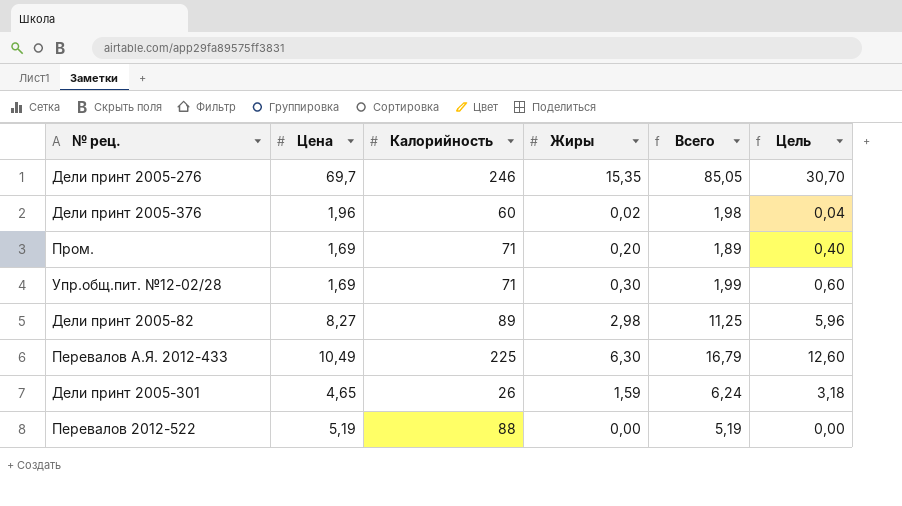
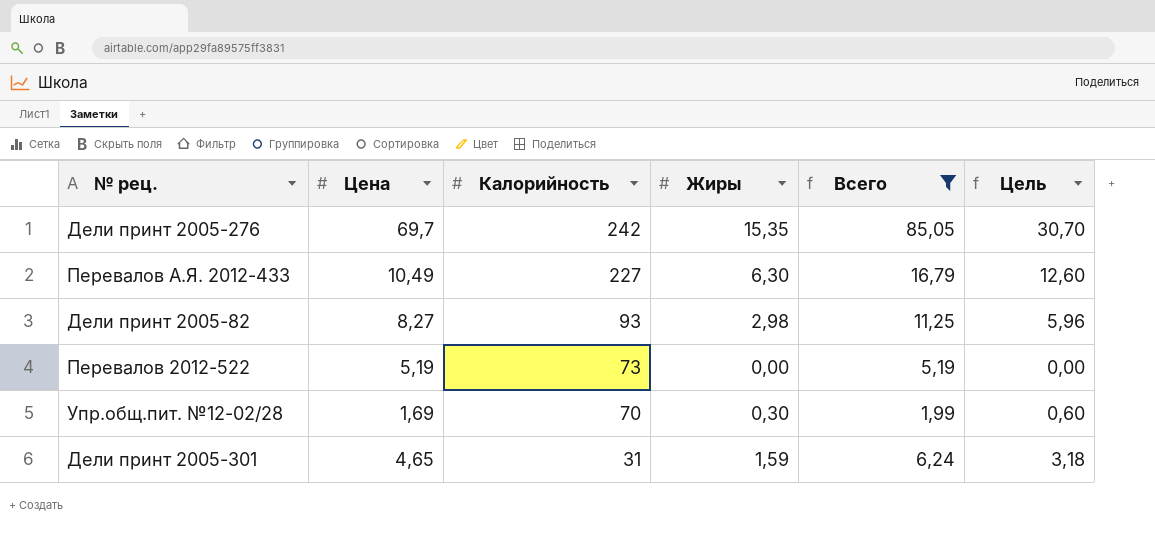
filter: none -> Всего >= 1,99
row order: none -> Калорийность descending
Дели принт 2005-276 | Калорийность: 246 -> 242
Перевалов А.Я. 2012-433 | Калорийность: 225 -> 227
Дели принт 2005-82 | Калорийность: 89 -> 93
Перевалов 2012-522 | Калорийность: 88 -> 73
Упр.общ.пит. №12-02/28 | Калорийность: 71 -> 70
Дели принт 2005-301 | Калорийность: 26 -> 31

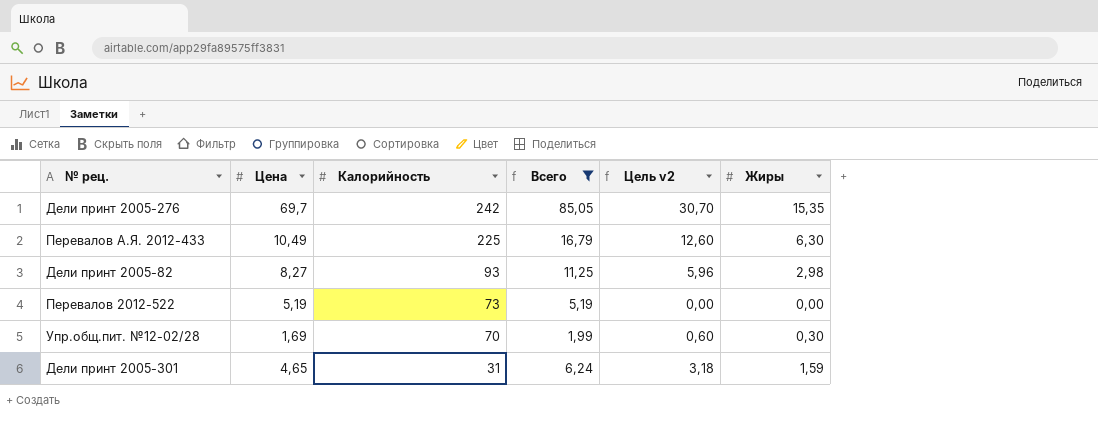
column name: Цель -> Цель v2
column Жиры | position: 4 -> 6
Перевалов А.Я. 2012-433 | Калорийность: 227 -> 225

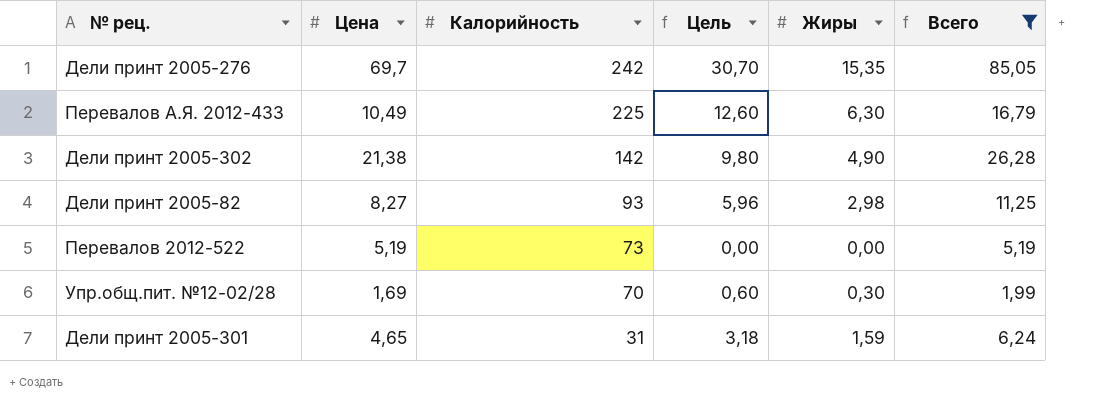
column name: Цель v2 -> Цель
column Всего | position: 4 -> 6
row Дели принт 2005-302: none -> 21,38 | 142 | 9,80 | 4,90 | 26,28

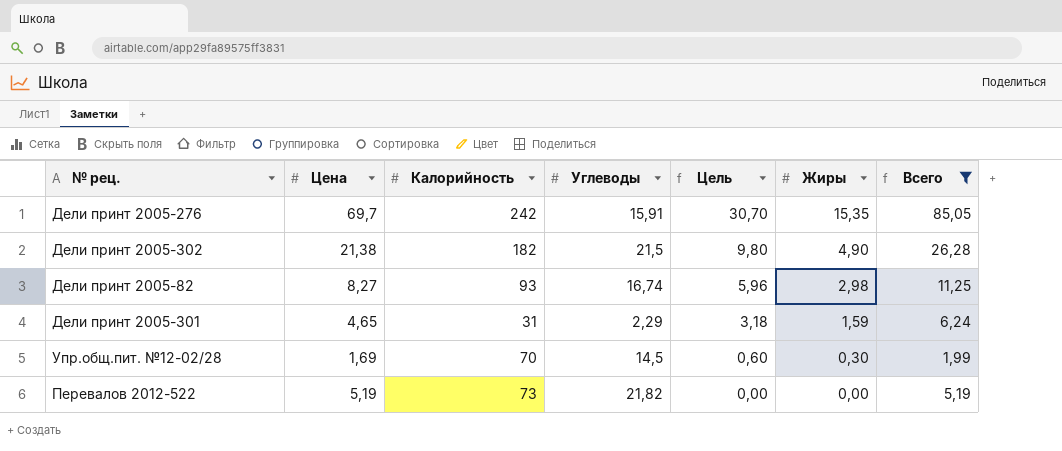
row order: Калорийность descending -> Цель descending
column Углеводы | position: none -> 4
row Перевалов А.Я. 2012-433: 10,49 | 225 | 12,60 | 6,30 | 16,79 -> none
Дели принт 2005-302 | Калорийность: 142 -> 182

